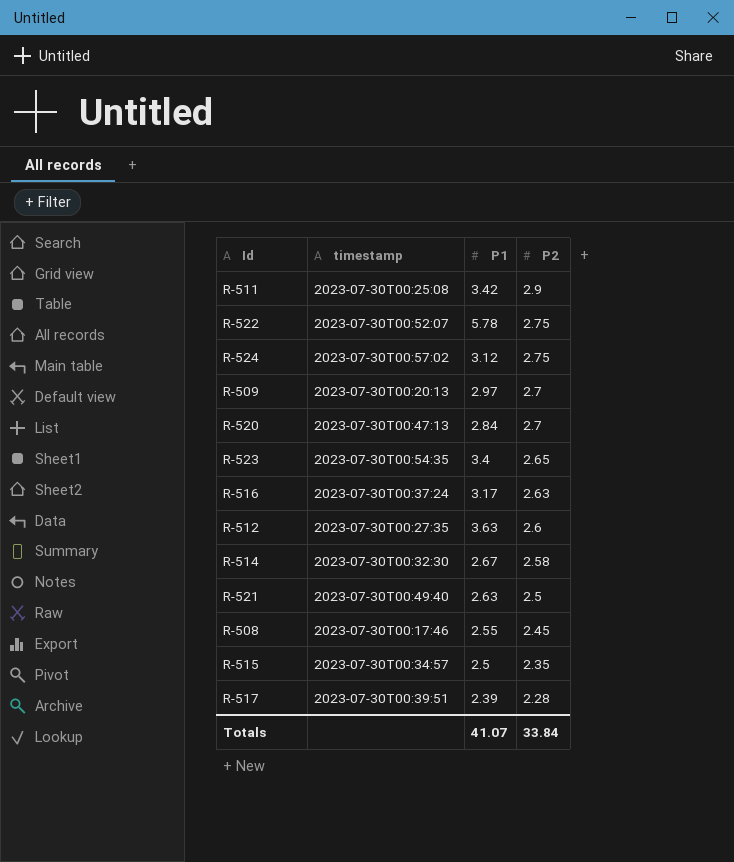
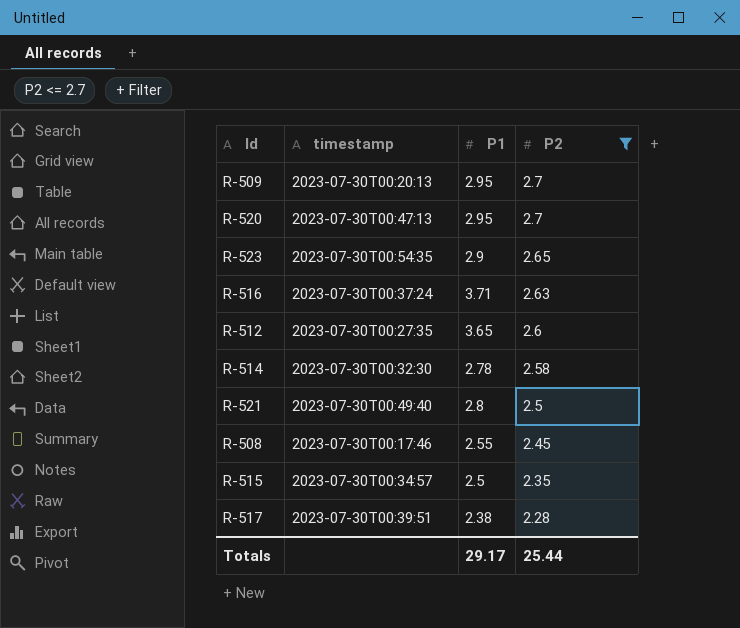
filter: none -> P2 <= 2.7
R-509 | P1: 2.97 -> 2.95
R-520 | P1: 2.84 -> 2.95
R-523 | P1: 3.4 -> 2.9
R-516 | P1: 3.17 -> 3.71
R-512 | P1: 3.63 -> 3.65
R-514 | P1: 2.67 -> 2.78
R-521 | P1: 2.63 -> 2.8
R-517 | P1: 2.39 -> 2.38
Totals | P1: 41.07 -> 29.17
Totals | P2: 33.84 -> 25.44

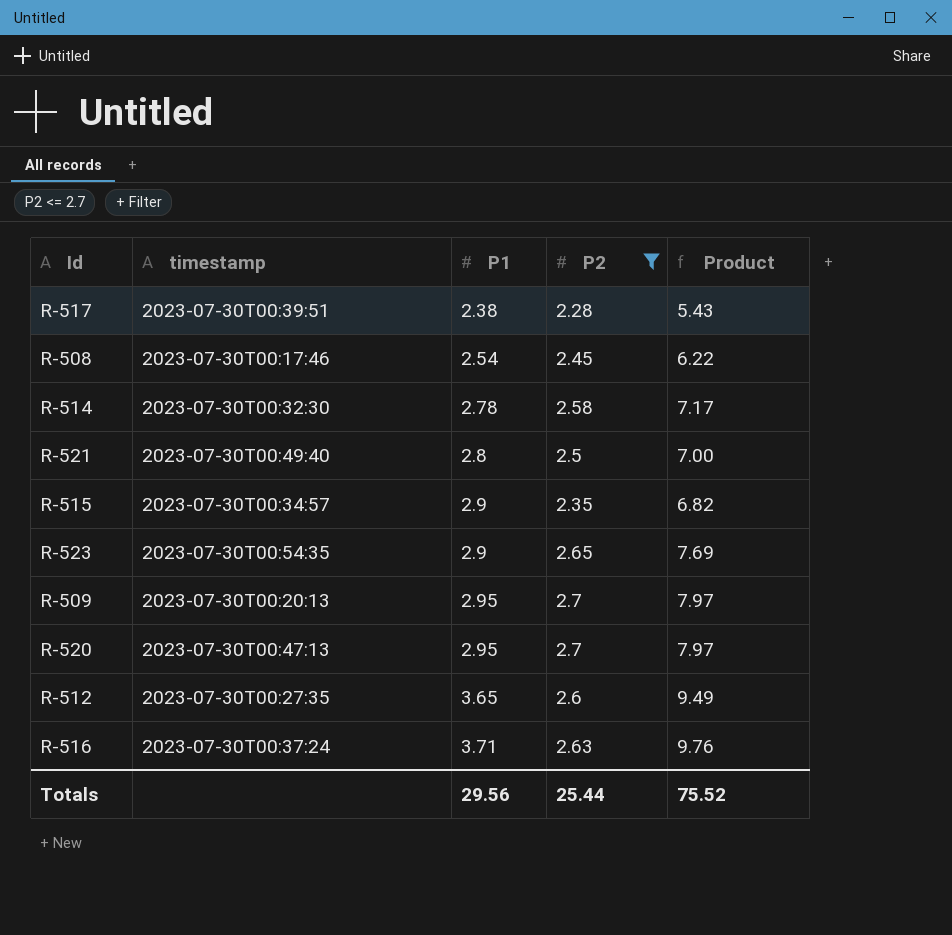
row order: P2 descending -> P1 ascending
column Product | formula: none -> [P1] * [P2]
R-508 | P1: 2.55 -> 2.54
R-515 | P1: 2.5 -> 2.9
Totals | P1: 29.17 -> 29.56

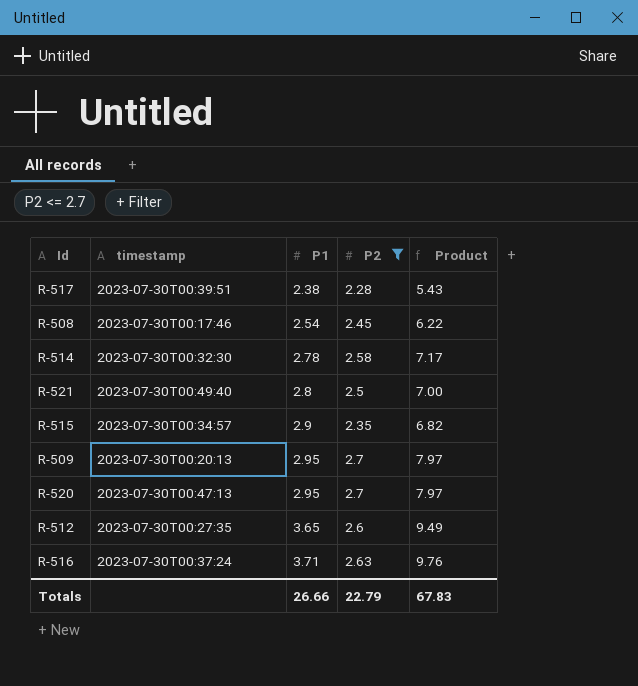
row R-523: 2023-07-30T00:54:35 | 2.9 | 2.65 | 7.69 -> none
Totals | P1: 29.56 -> 26.66
Totals | P2: 25.44 -> 22.79
Totals | Product: 75.52 -> 67.83

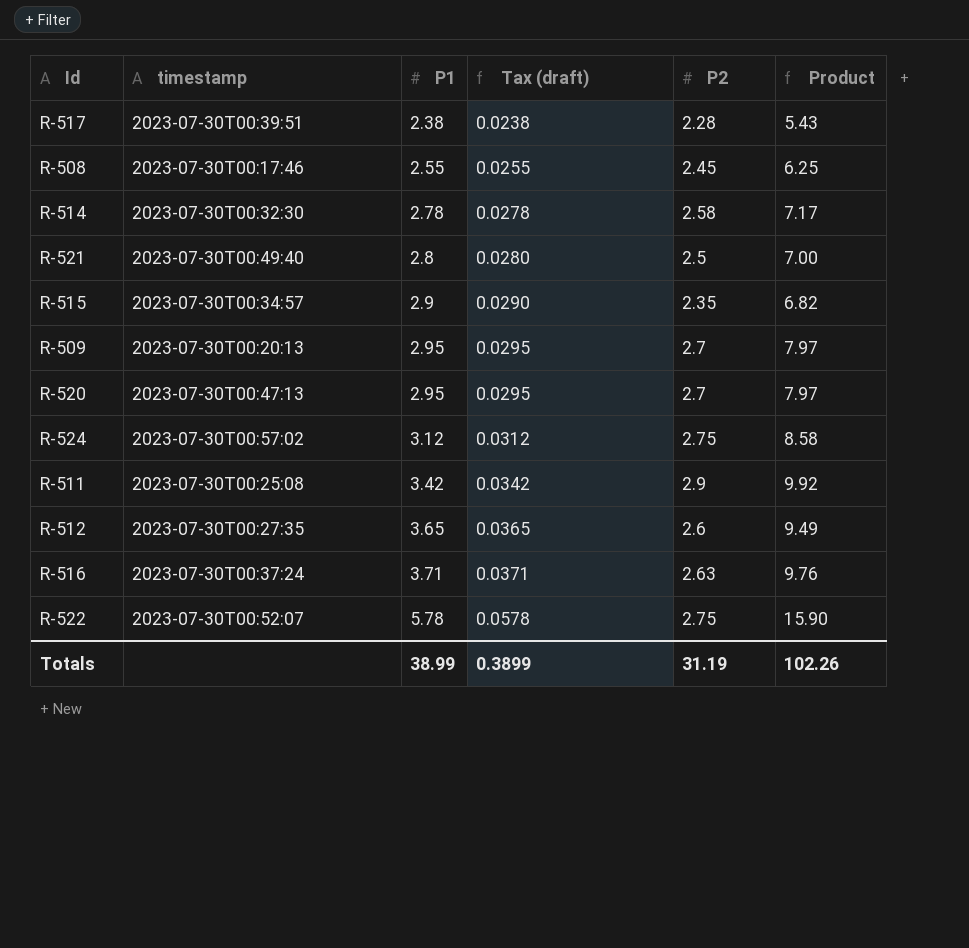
filter: P2 <= 2.7 -> none
column Tax (draft) | formula: none -> [P1] * 0.01
R-508 | P1: 2.54 -> 2.55
R-508 | Product: 6.22 -> 6.25
Totals | P1: 26.66 -> 38.99
Totals | P2: 22.79 -> 31.19
Totals | Product: 67.83 -> 102.26

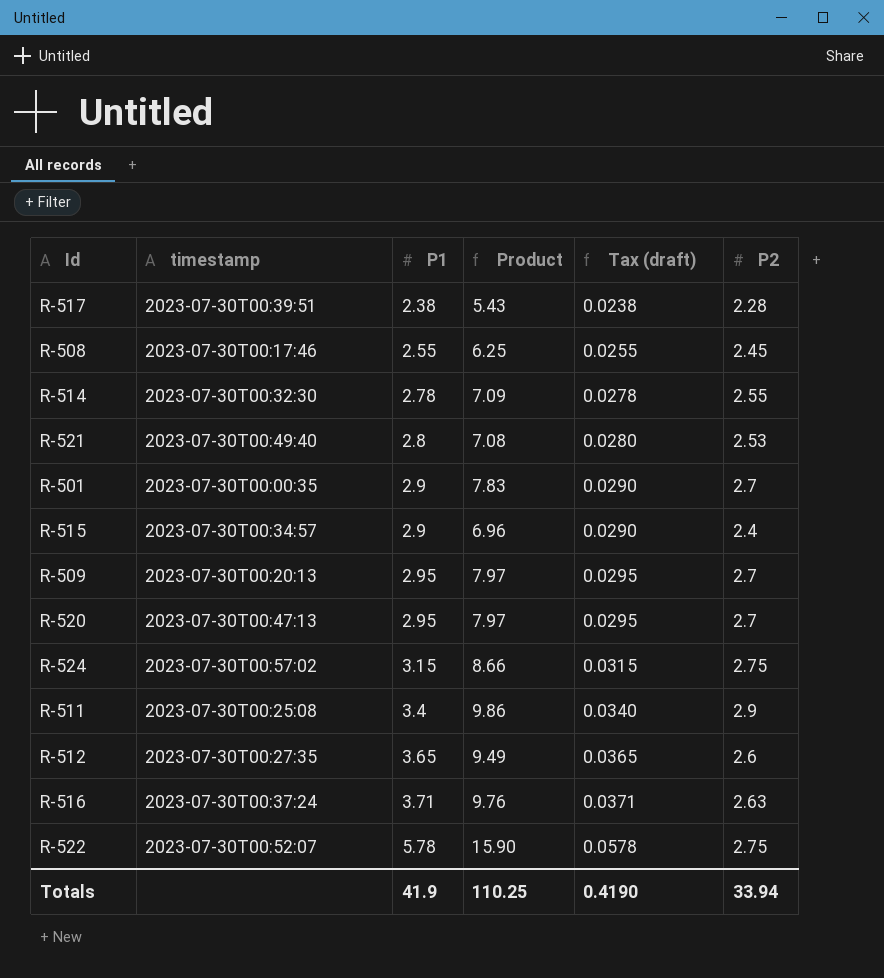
column Product | position: 6 -> 4
R-514 | Product: 7.17 -> 7.09
R-514 | P2: 2.58 -> 2.55
R-521 | Product: 7.00 -> 7.08
R-521 | P2: 2.5 -> 2.53
row R-501: none -> 2023-07-30T00:00:35 | 2.9 | 7.83 | 0.0290 | 2.7
R-515 | Product: 6.82 -> 6.96
R-515 | P2: 2.35 -> 2.4
R-524 | P1: 3.12 -> 3.15
R-524 | Product: 8.58 -> 8.66
R-524 | Tax (draft): 0.0312 -> 0.0315
R-511 | P1: 3.42 -> 3.4
R-511 | Product: 9.92 -> 9.86
R-511 | Tax (draft): 0.0342 -> 0.0340
Totals | P1: 38.99 -> 41.9
Totals | Product: 102.26 -> 110.25
Totals | Tax (draft): 0.3899 -> 0.4190
Totals | P2: 31.19 -> 33.94

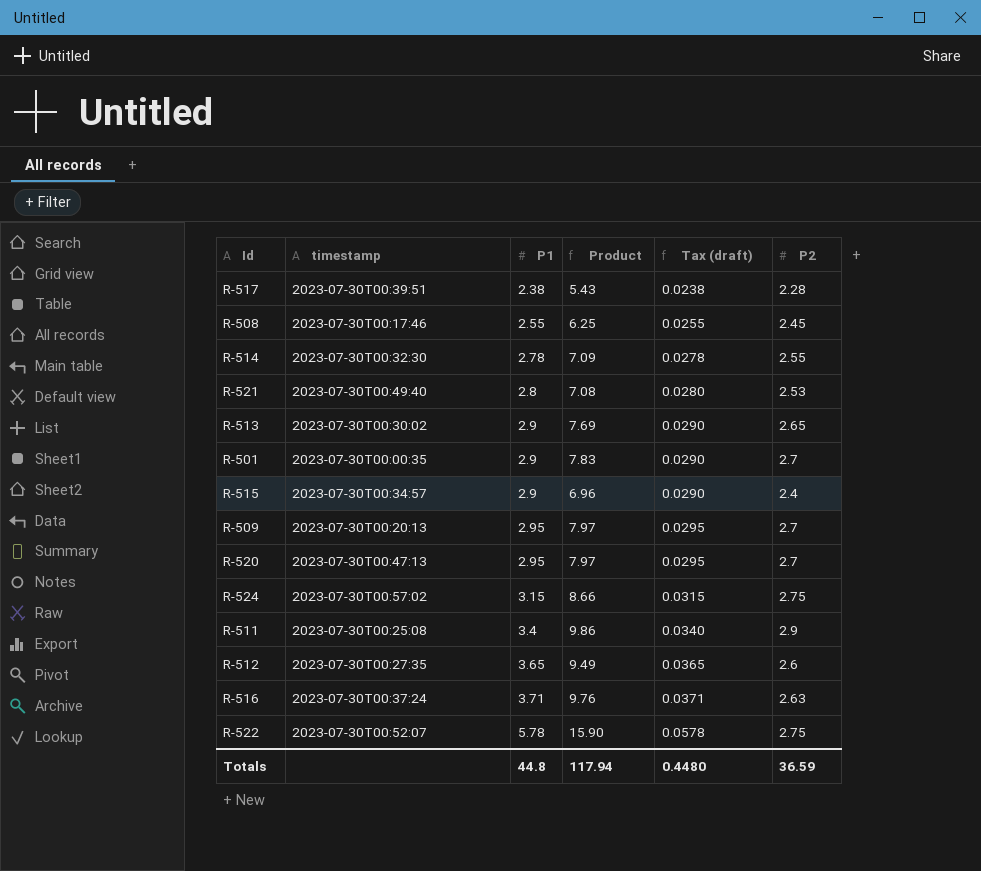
row R-513: none -> 2023-07-30T00:30:02 | 2.9 | 7.69 | 0.0290 | 2.65
Totals | P1: 41.9 -> 44.8
Totals | Product: 110.25 -> 117.94
Totals | Tax (draft): 0.4190 -> 0.4480
Totals | P2: 33.94 -> 36.59

